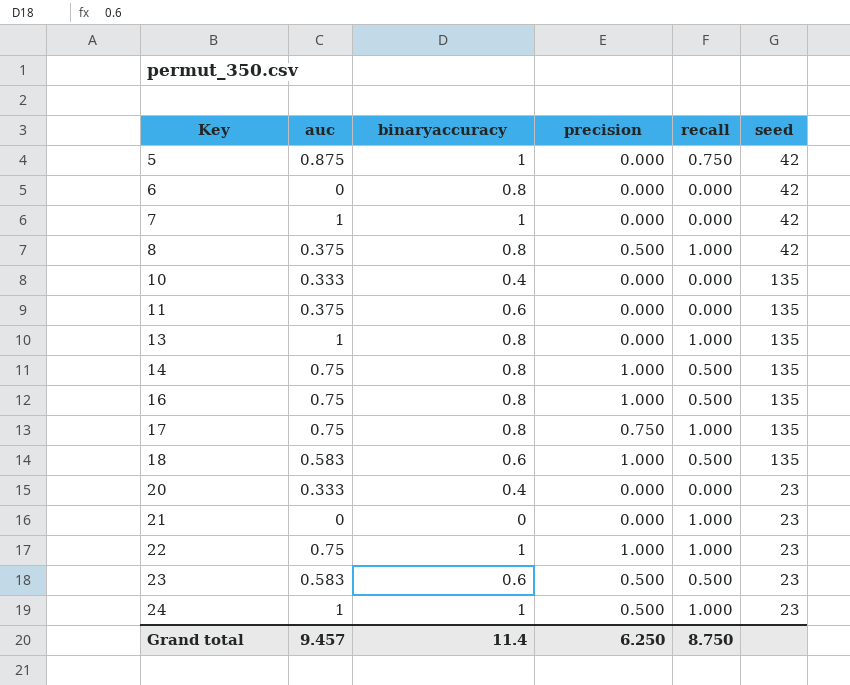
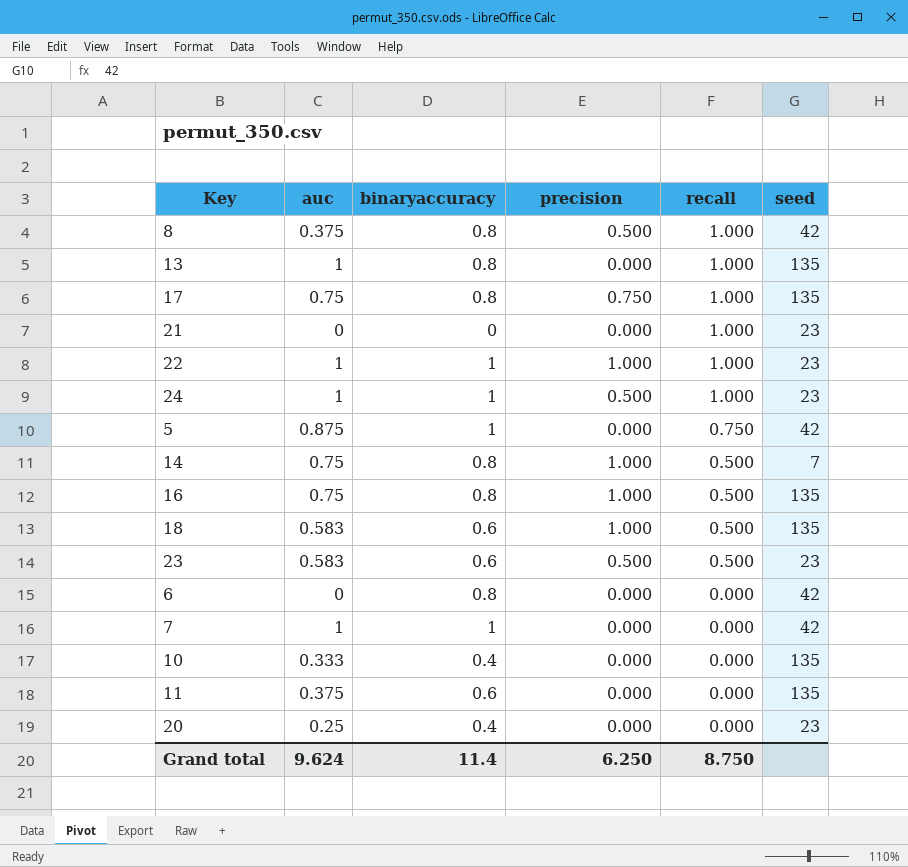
row order: Key ascending -> recall descending
22 | auc: 0.75 -> 1
14 | seed: 135 -> 7
20 | auc: 0.333 -> 0.25
Grand total | auc: 9.457 -> 9.624

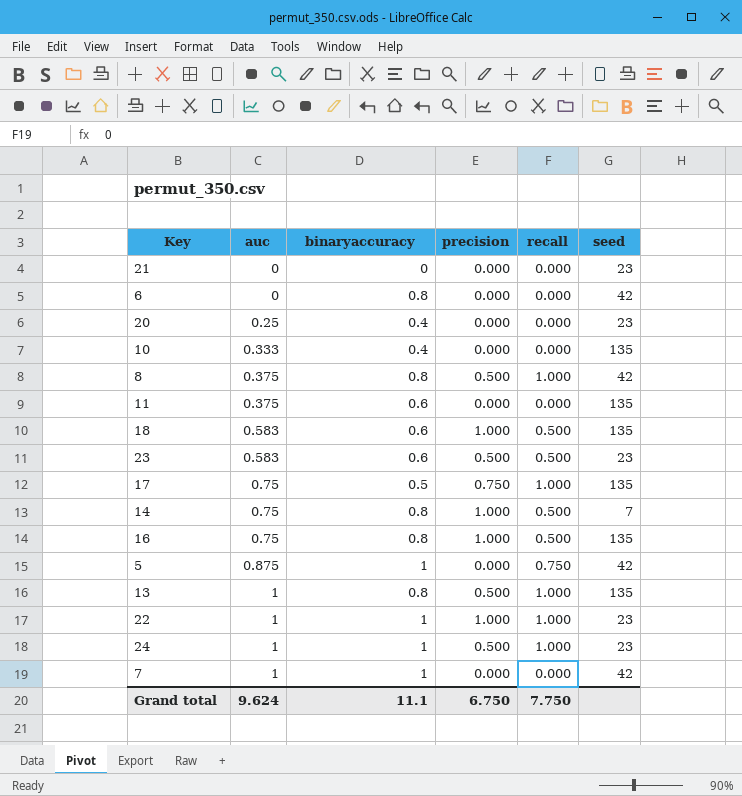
row order: recall descending -> auc ascending
21 | recall: 1.000 -> 0.000
17 | binaryaccuracy: 0.8 -> 0.5
13 | precision: 0.000 -> 0.500
Grand total | binaryaccuracy: 11.4 -> 11.1
Grand total | precision: 6.250 -> 6.750
Grand total | recall: 8.750 -> 7.750

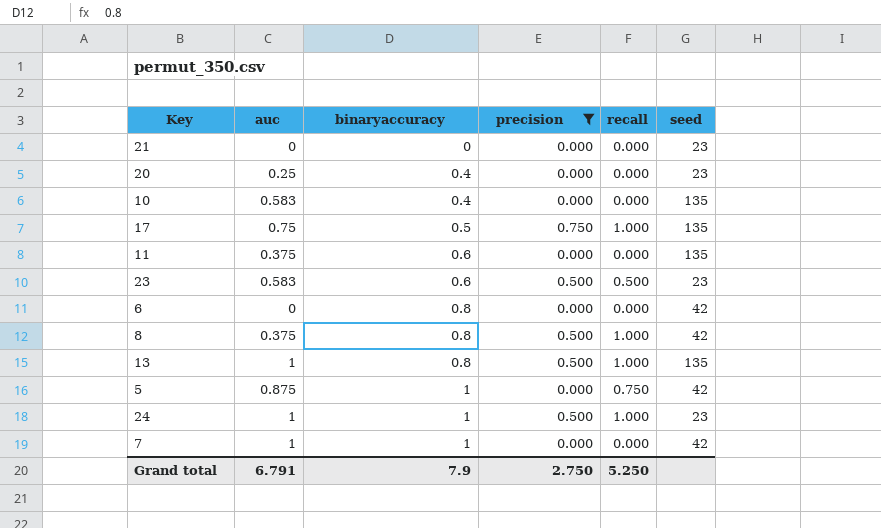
filter: none -> precision != 1.000
row order: auc ascending -> binaryaccuracy ascending
10 | auc: 0.333 -> 0.583
Grand total | auc: 9.624 -> 6.791
Grand total | binaryaccuracy: 11.1 -> 7.9
Grand total | precision: 6.750 -> 2.750
Grand total | recall: 7.750 -> 5.250

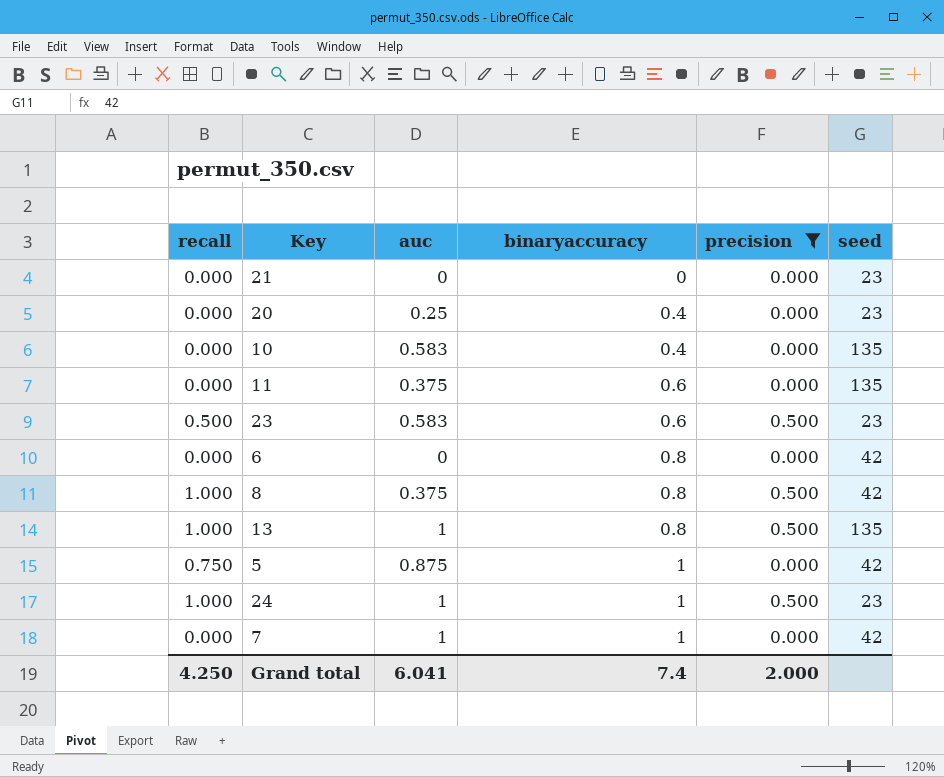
column recall | position: 5 -> 1
row 17: 0.75 | 0.5 | 0.750 | 1.000 | 135 -> none
Grand total | recall: 5.250 -> 4.250
Grand total | auc: 6.791 -> 6.041
Grand total | binaryaccuracy: 7.9 -> 7.4
Grand total | precision: 2.750 -> 2.000

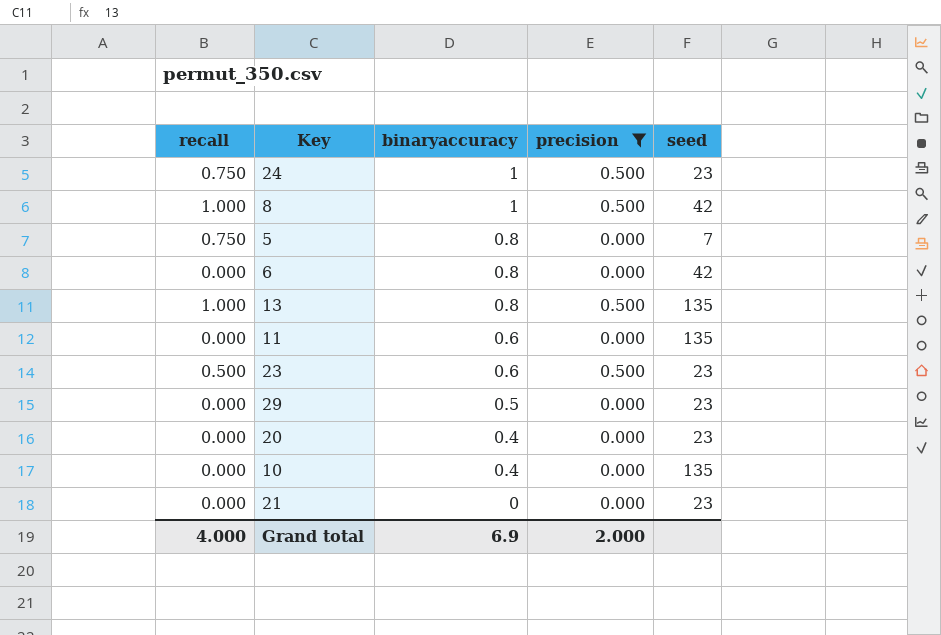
row order: binaryaccuracy ascending -> binaryaccuracy descending
column auc | position: 3 -> none
row 7: 0.000 | 1 | 1 | 0.000 | 42 -> none
24 | recall: 1.000 -> 0.750
8 | binaryaccuracy: 0.8 -> 1
5 | binaryaccuracy: 1 -> 0.8
5 | seed: 42 -> 7
row 29: none -> 0.000 | 0.5 | 0.000 | 23
Grand total | recall: 4.250 -> 4.000
Grand total | binaryaccuracy: 7.4 -> 6.9

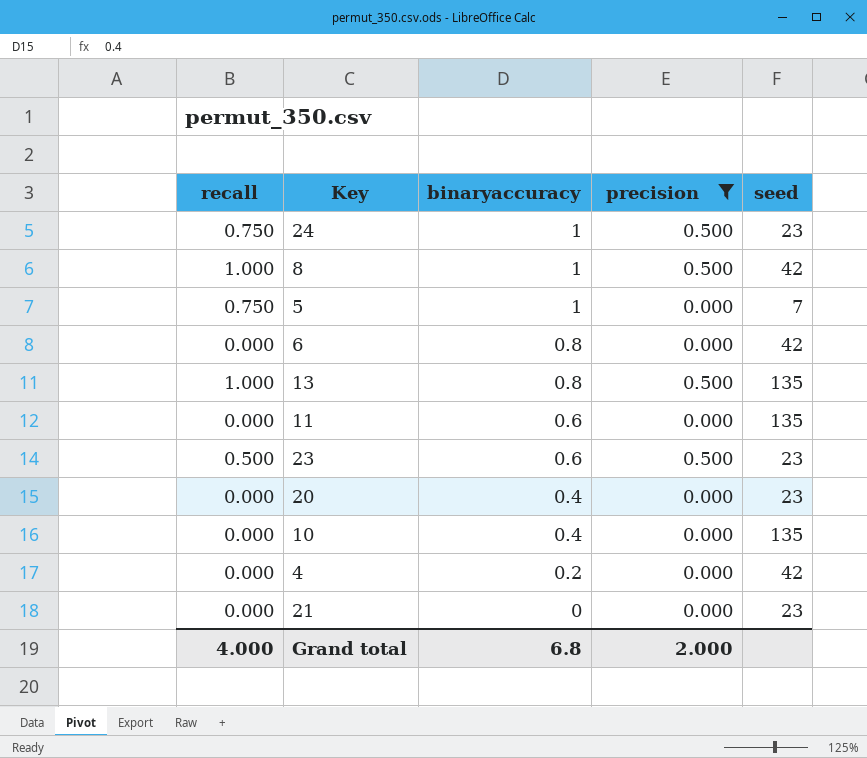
row 29: 0.000 | 0.5 | 0.000 | 23 -> none
5 | binaryaccuracy: 0.8 -> 1
row 4: none -> 0.000 | 0.2 | 0.000 | 42
Grand total | binaryaccuracy: 6.9 -> 6.8

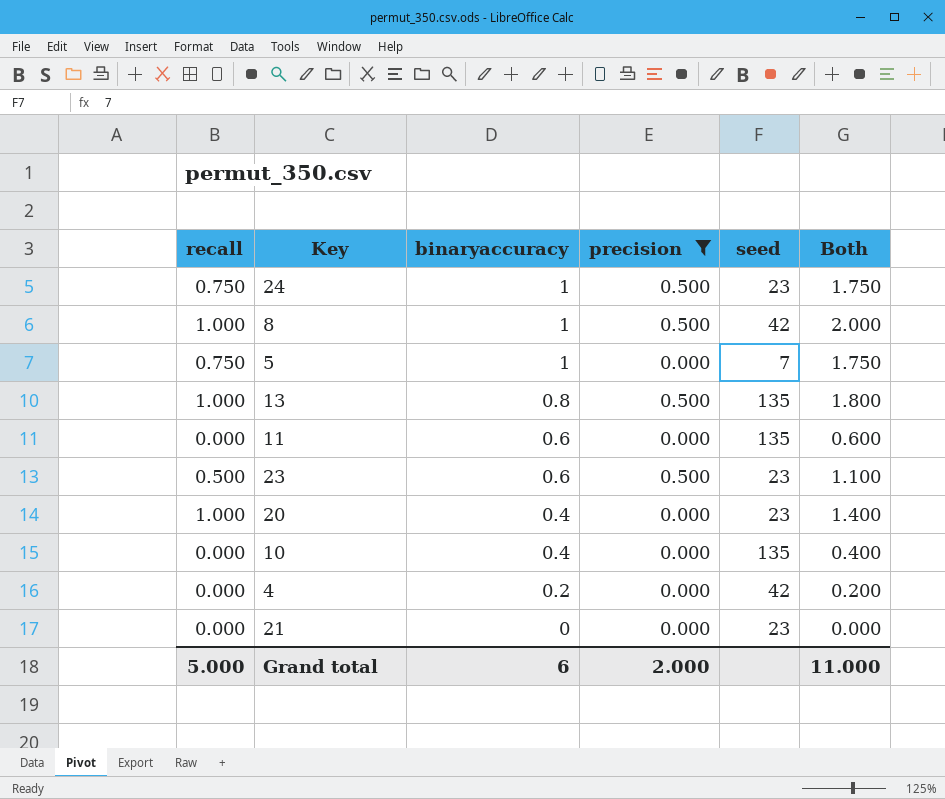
column Both | formula: none -> [recall] + [binaryaccuracy]
row 6: 0.000 | 0.8 | 0.000 | 42 -> none
20 | recall: 0.000 -> 1.000
Grand total | recall: 4.000 -> 5.000
Grand total | binaryaccuracy: 6.8 -> 6

